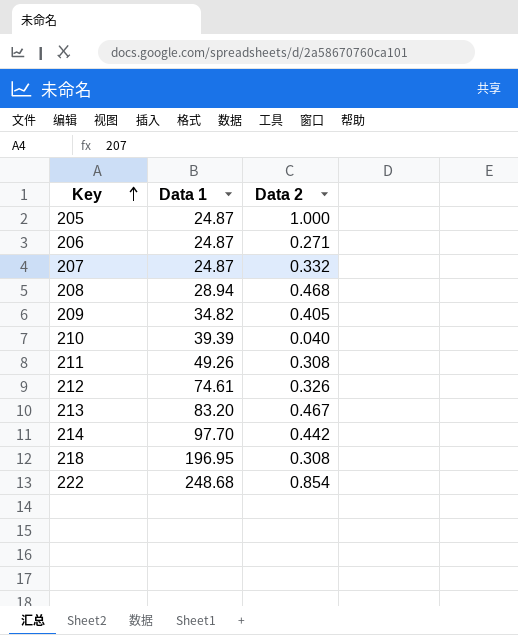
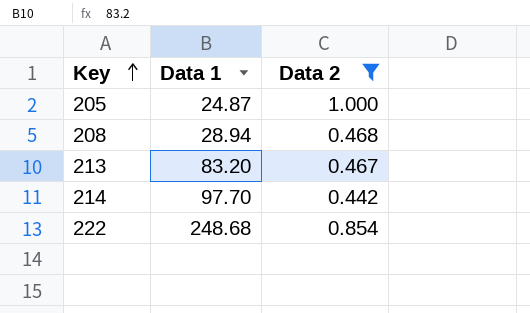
filter: none -> Data 2 >= 0.442

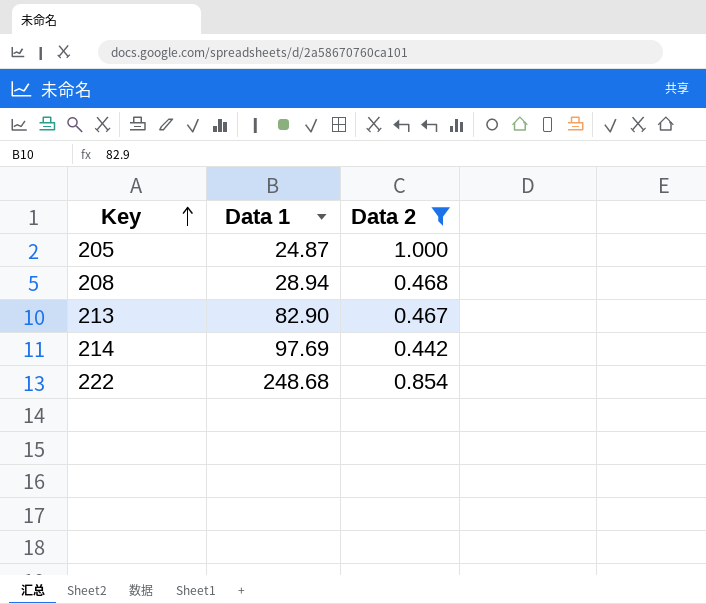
213 | Data 1: 83.20 -> 82.90
214 | Data 1: 97.70 -> 97.69

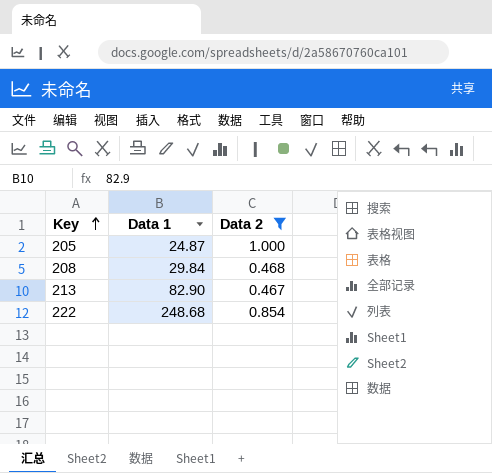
row 214: 97.69 | 0.442 -> none
208 | Data 1: 28.94 -> 29.84

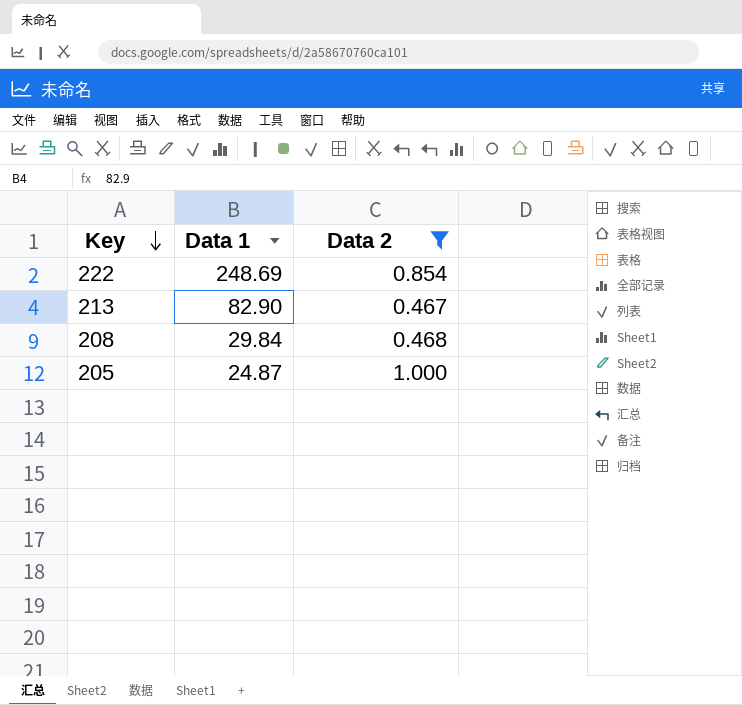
row order: Key ascending -> Key descending
222 | Data 1: 248.68 -> 248.69

